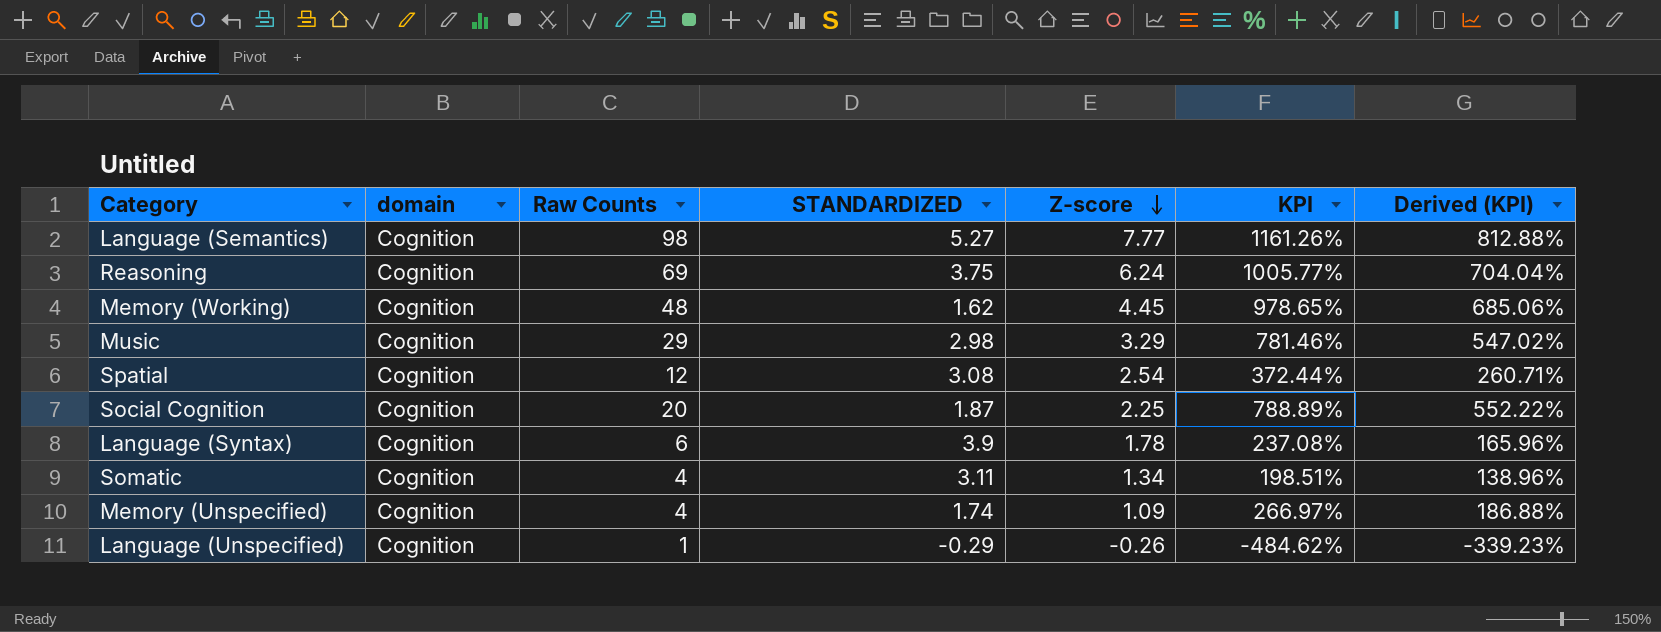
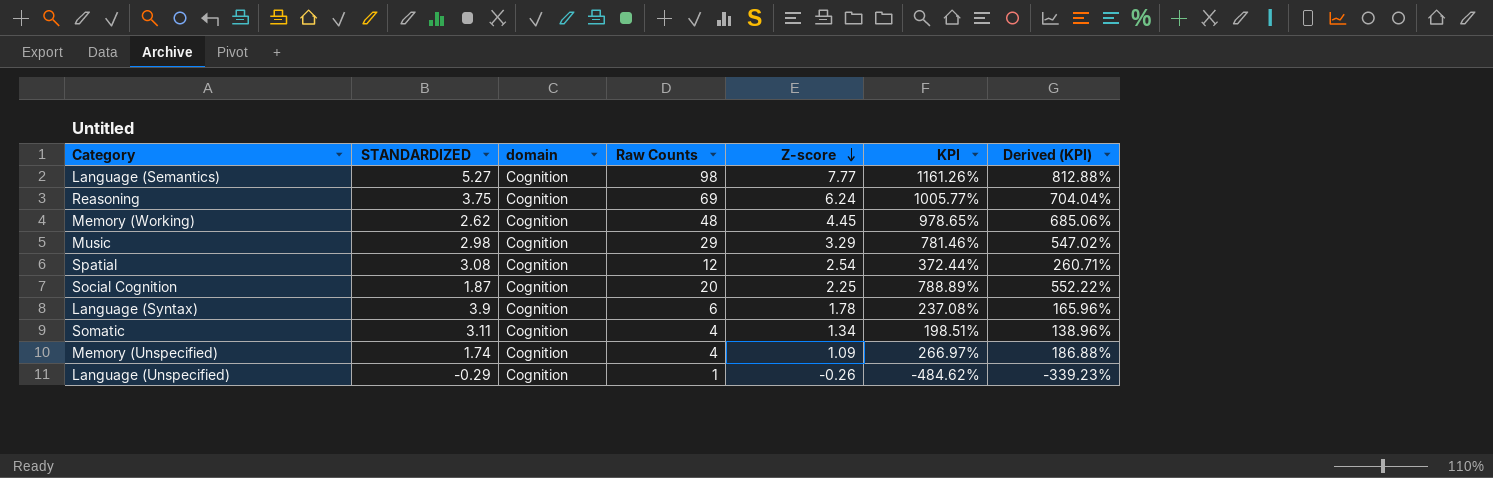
column STANDARDIZED | position: 4 -> 2
Memory (Working) | STANDARDIZED: 1.62 -> 2.62

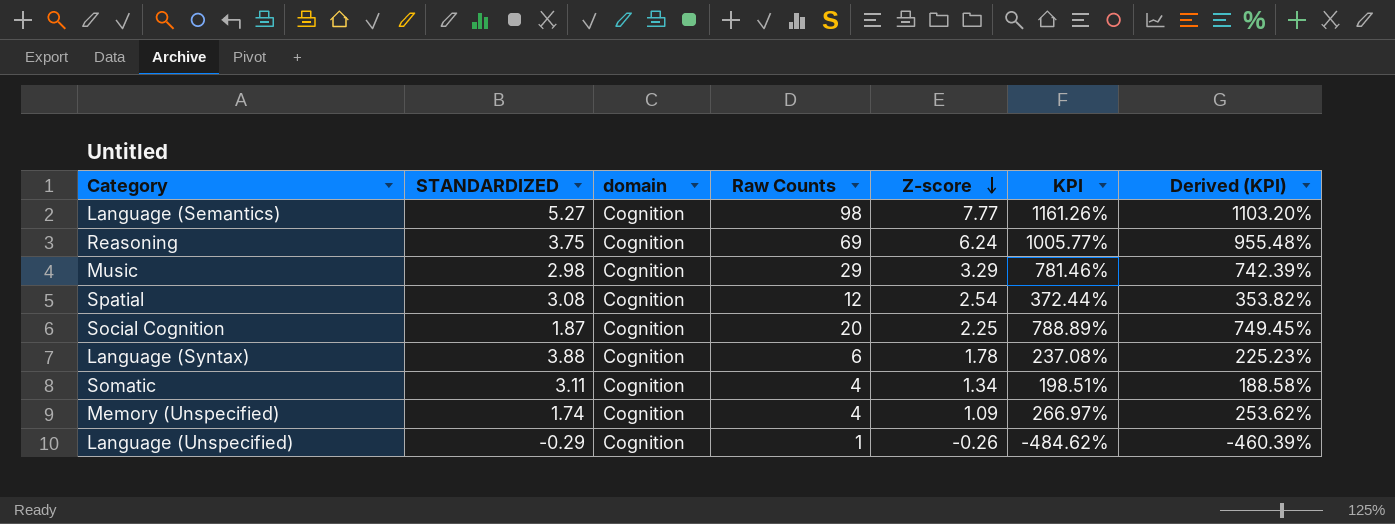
column Derived (KPI) | formula: [KPI] * 0.7 -> [KPI] * 0.95
row Memory (Working): 2.62 | Cognition | 48 | 4.45 | 978.65% | 685.06% -> none
Language (Syntax) | STANDARDIZED: 3.9 -> 3.88

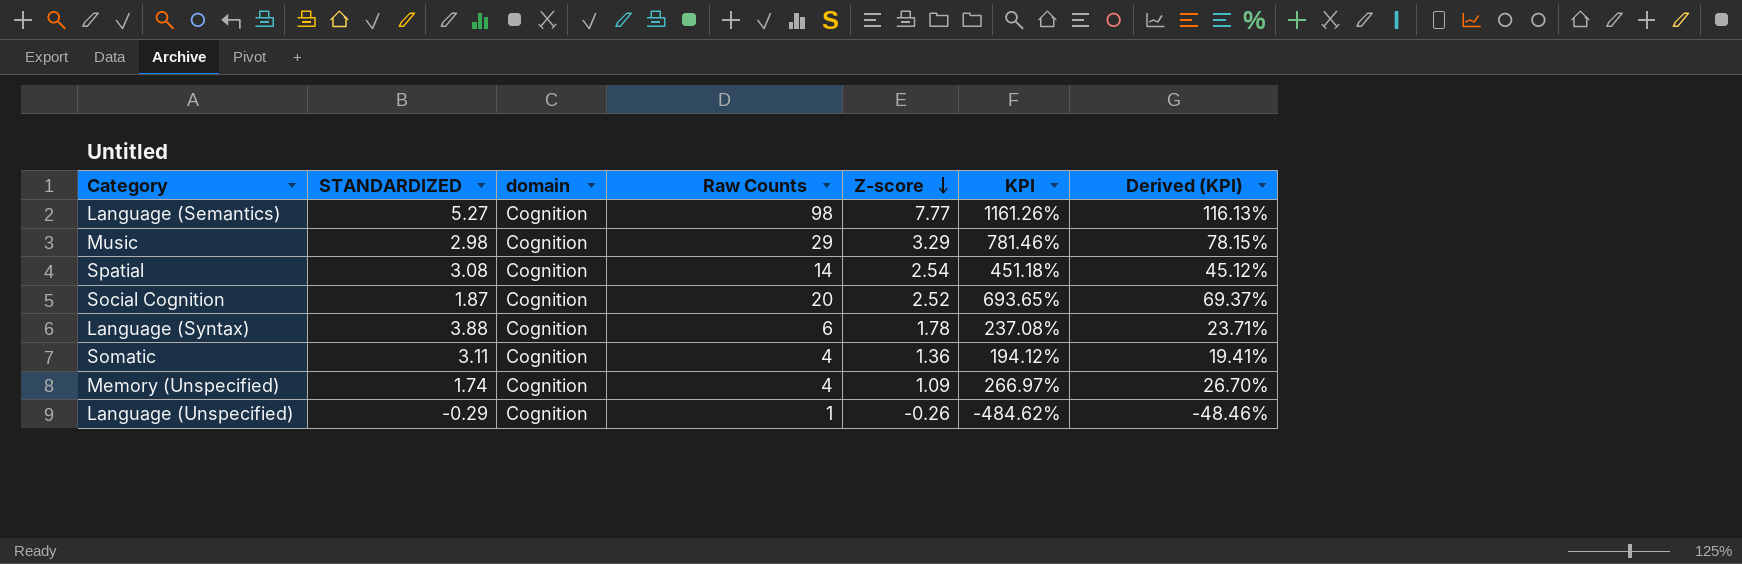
column Derived (KPI) | formula: [KPI] * 0.95 -> [KPI] * 0.1
row Reasoning: 3.75 | Cognition | 69 | 6.24 | 1005.77% | 955.48% -> none
Spatial | Raw Counts: 12 -> 14
Spatial | KPI: 372.44% -> 451.18%
Social Cognition | Z-score: 2.25 -> 2.52
Social Cognition | KPI: 788.89% -> 693.65%
Somatic | Z-score: 1.34 -> 1.36
Somatic | KPI: 198.51% -> 194.12%

